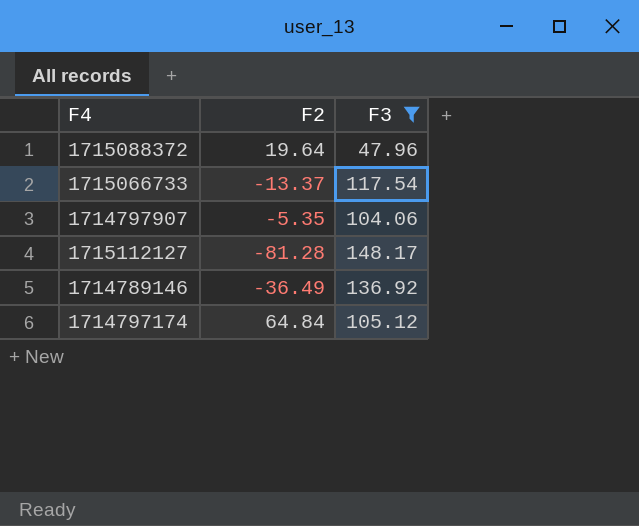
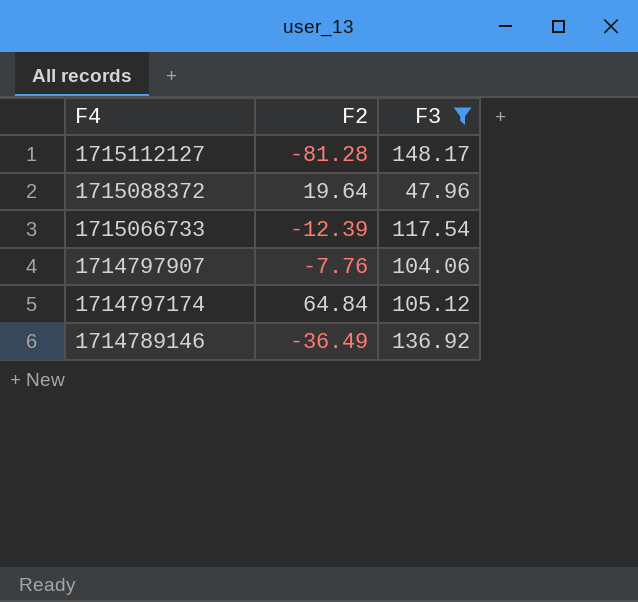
row order: none -> F4 descending
1715066733 | F2: -13.37 -> -12.39
1714797907 | F2: -5.35 -> -7.76

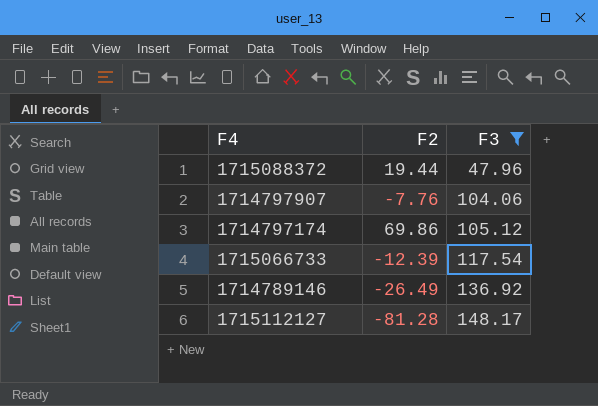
row order: F4 descending -> F3 ascending
1715088372 | F2: 19.64 -> 19.44
1714797174 | F2: 64.84 -> 69.86
1714789146 | F2: -36.49 -> -26.49

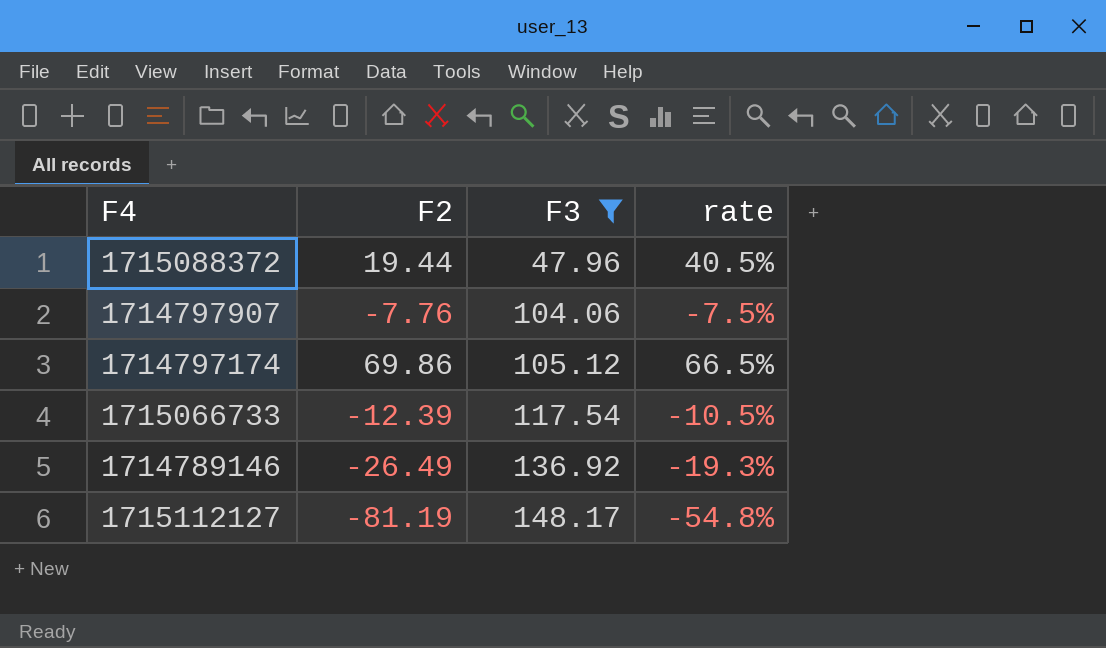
column rate | formula: none -> [F2] / [F3]
1715112127 | F2: -81.28 -> -81.19

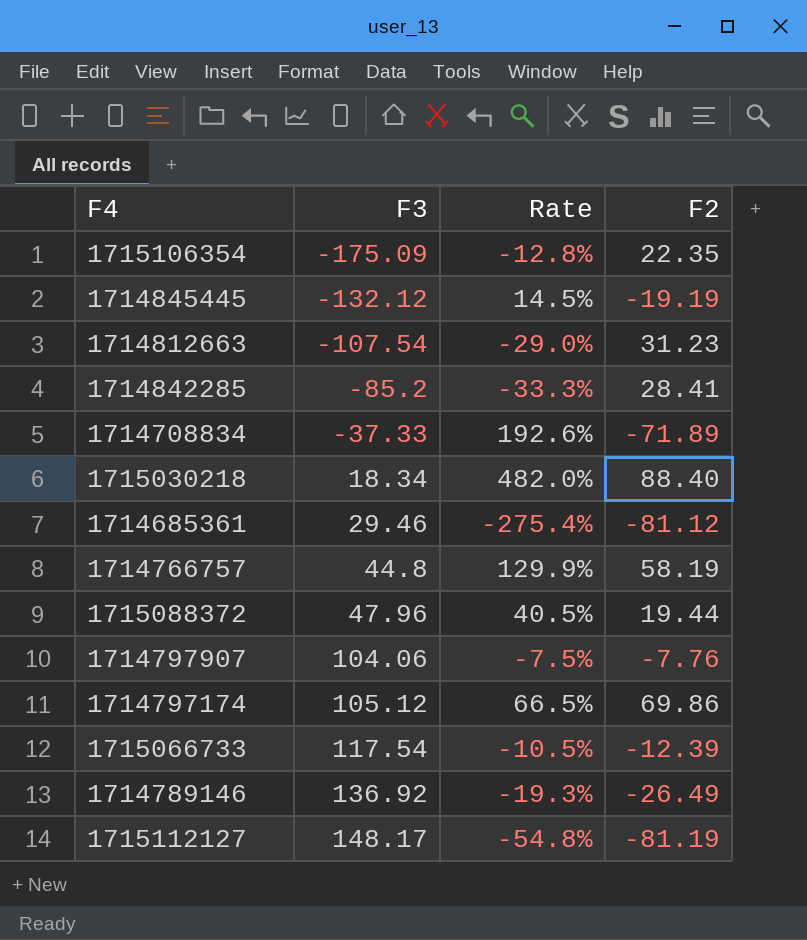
filter: F3 >= 47.96 -> none
column name: rate -> Rate
column F2 | position: 2 -> 4

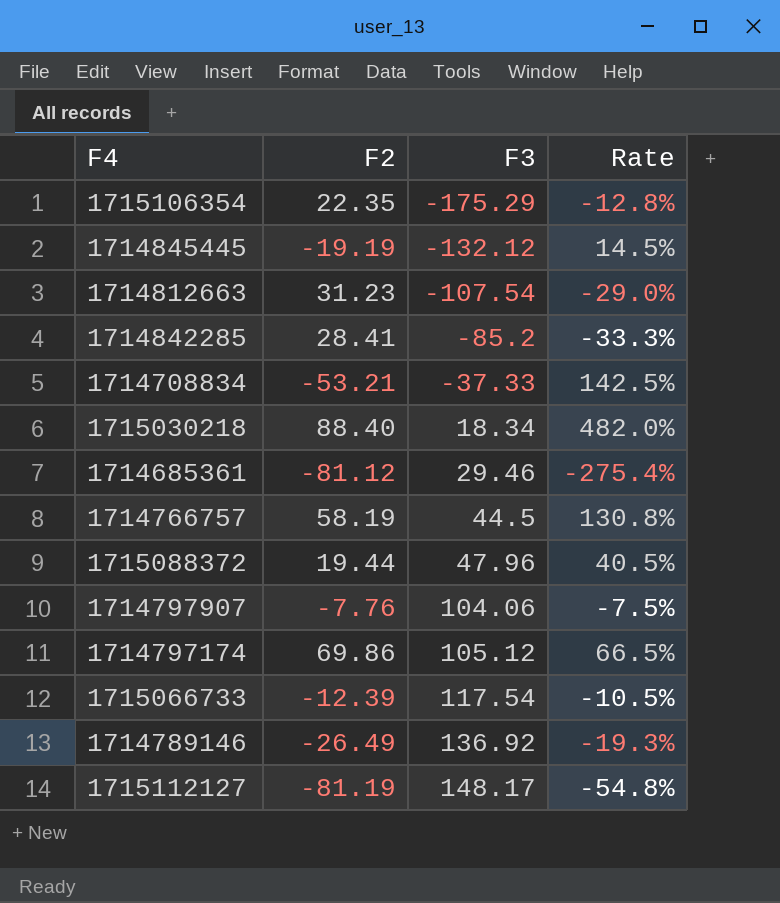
column F2 | position: 4 -> 2
1715106354 | F3: -175.09 -> -175.29
1714708834 | F2: -71.89 -> -53.21
1714708834 | Rate: 192.6% -> 142.5%
1714766757 | F3: 44.8 -> 44.5
1714766757 | Rate: 129.9% -> 130.8%

